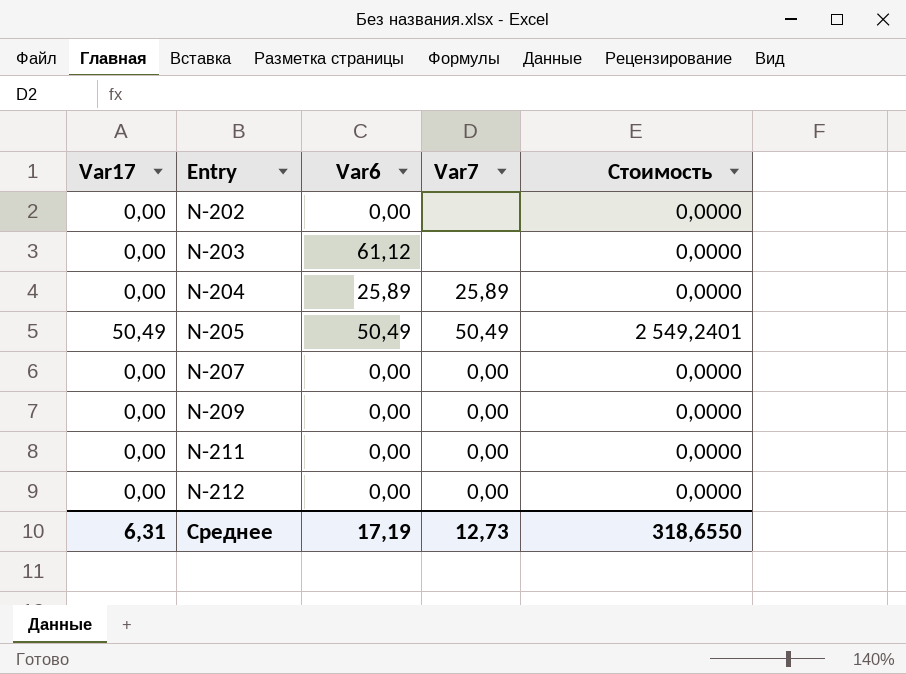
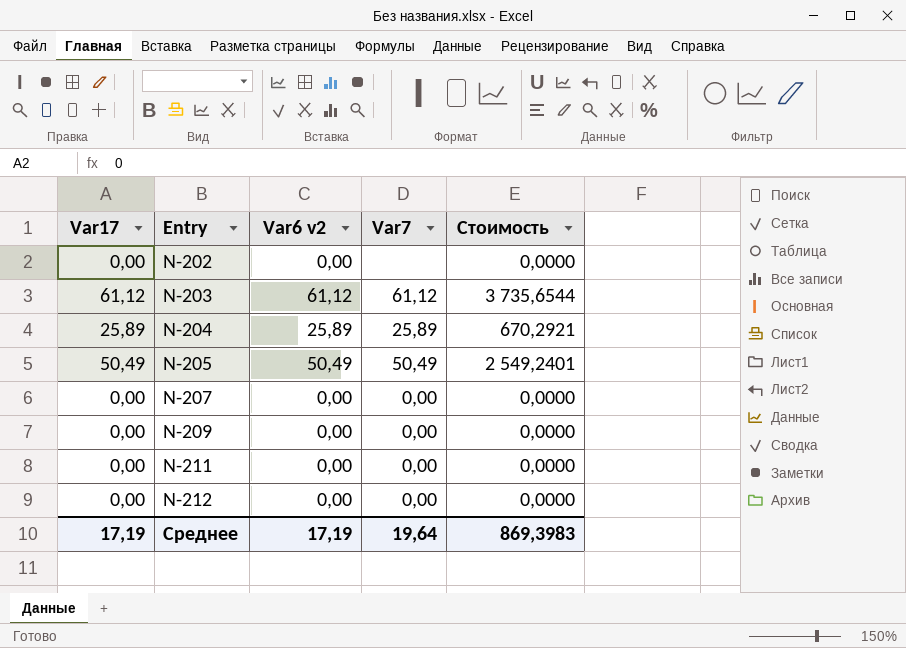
column name: Var6 -> Var6 v2
N-203 | Var17: 0,00 -> 61,12
N-203 | Var7: none -> 61,12
N-203 | Стоимость: 0,0000 -> 3 735,6544
N-204 | Var17: 0,00 -> 25,89
N-204 | Стоимость: 0,0000 -> 670,2921
Среднее | Var17: 6,31 -> 17,19
Среднее | Var7: 12,73 -> 19,64
Среднее | Стоимость: 318,6550 -> 869,3983

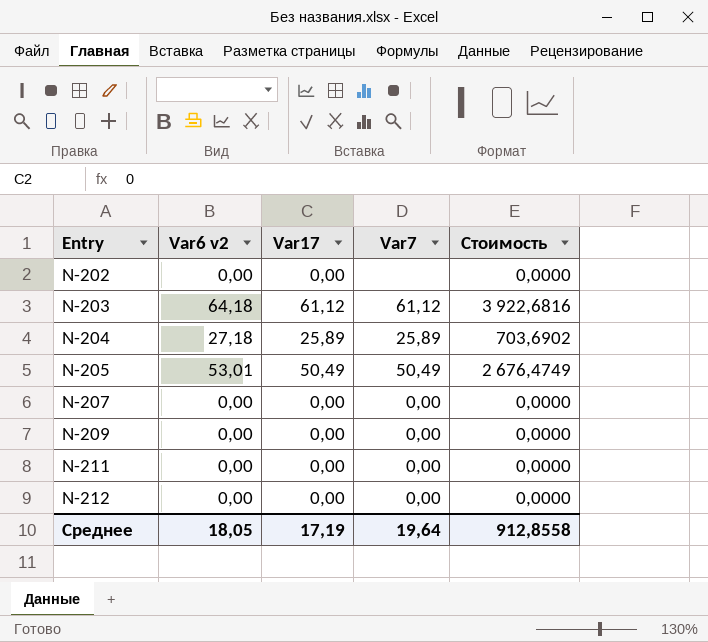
column Var17 | position: 1 -> 3
N-203 | Var6 v2: 61,12 -> 64,18
N-203 | Стоимость: 3 735,6544 -> 3 922,6816
N-204 | Var6 v2: 25,89 -> 27,18
N-204 | Стоимость: 670,2921 -> 703,6902
N-205 | Var6 v2: 50,49 -> 53,01
N-205 | Стоимость: 2 549,2401 -> 2 676,4749
Среднее | Var6 v2: 17,19 -> 18,05
Среднее | Стоимость: 869,3983 -> 912,8558

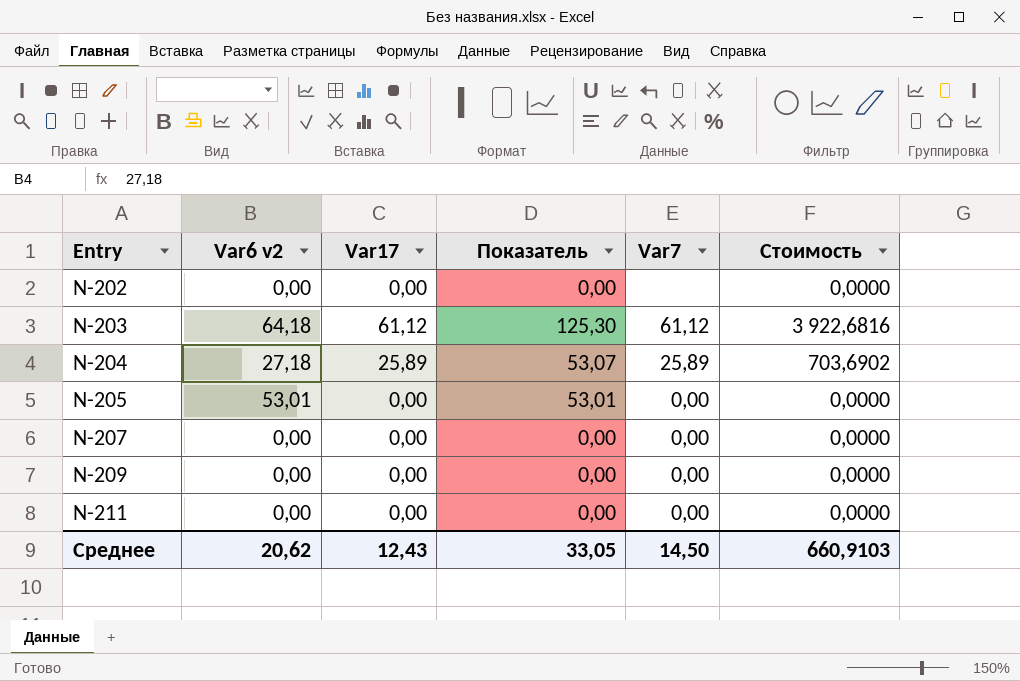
column Показатель | formula: none -> [Var6 v2] + [Var17]
row N-212: 0,00 | 0,00 | 0,00 | 0,0000 -> none
N-205 | Var17: 50,49 -> 0,00
N-205 | Var7: 50,49 -> 0,00
N-205 | Стоимость: 2 676,4749 -> 0,0000
Среднее | Var6 v2: 18,05 -> 20,62
Среднее | Var17: 17,19 -> 12,43
Среднее | Var7: 19,64 -> 14,50
Среднее | Стоимость: 912,8558 -> 660,9103

